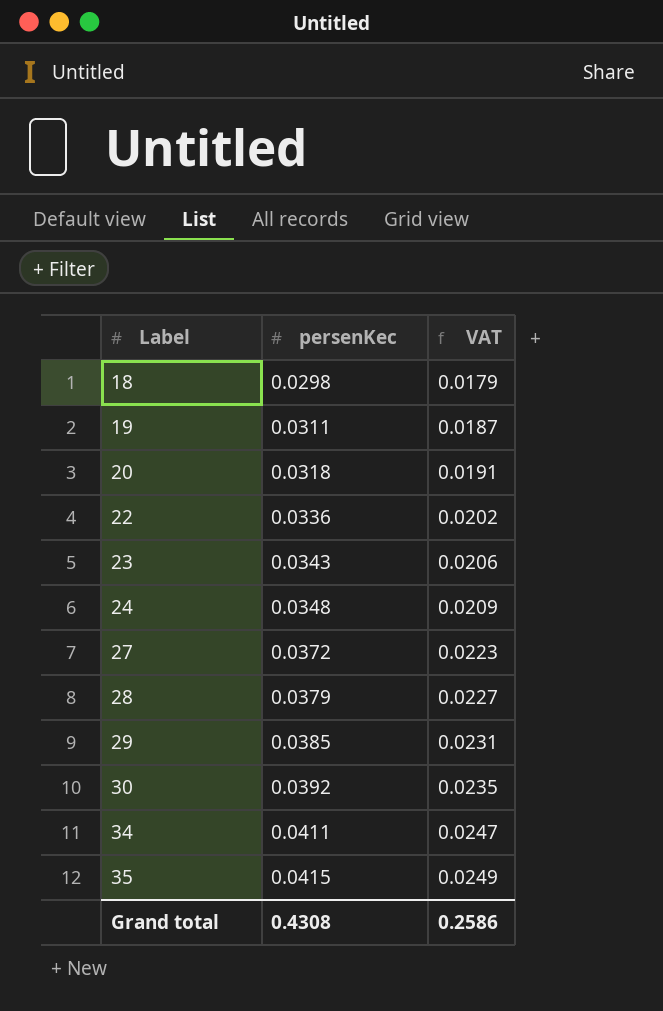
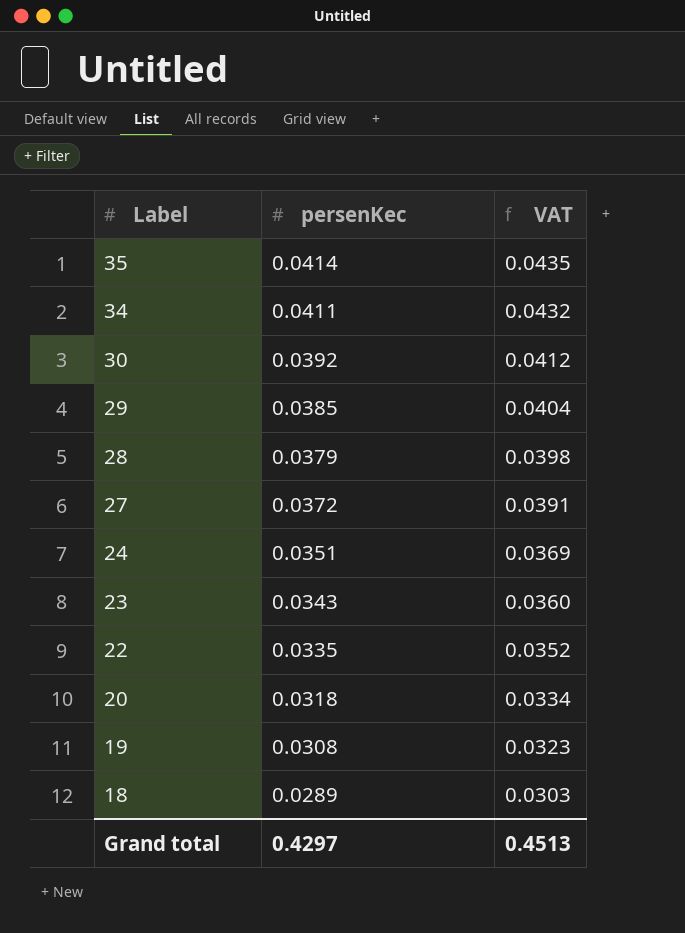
row order: Label ascending -> Label descending
column VAT | formula: [persenKec] * 0.6 -> [persenKec] * 1.05
35 | persenKec: 0.0415 -> 0.0414
24 | persenKec: 0.0348 -> 0.0351
22 | persenKec: 0.0336 -> 0.0335
19 | persenKec: 0.0311 -> 0.0308
18 | persenKec: 0.0298 -> 0.0289
Grand total | persenKec: 0.4308 -> 0.4297
Grand total | VAT: 0.2586 -> 0.4513

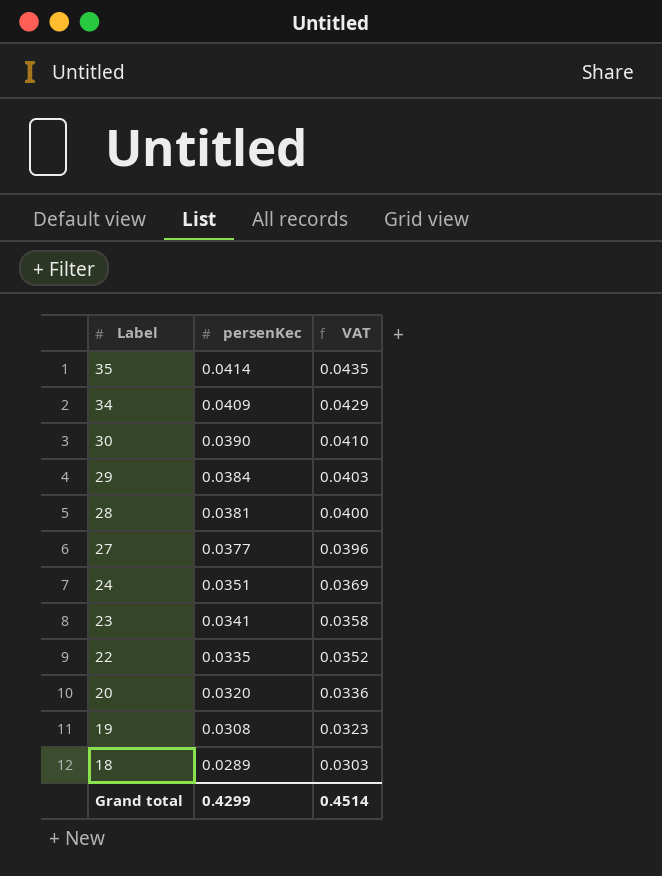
34 | persenKec: 0.0411 -> 0.0409
34 | VAT: 0.0432 -> 0.0429
30 | persenKec: 0.0392 -> 0.0390
30 | VAT: 0.0412 -> 0.0410
29 | persenKec: 0.0385 -> 0.0384
29 | VAT: 0.0404 -> 0.0403
28 | persenKec: 0.0379 -> 0.0381
28 | VAT: 0.0398 -> 0.0400
27 | persenKec: 0.0372 -> 0.0377
27 | VAT: 0.0391 -> 0.0396
23 | persenKec: 0.0343 -> 0.0341
23 | VAT: 0.0360 -> 0.0358
20 | persenKec: 0.0318 -> 0.0320
20 | VAT: 0.0334 -> 0.0336
Grand total | persenKec: 0.4297 -> 0.4299
Grand total | VAT: 0.4513 -> 0.4514

